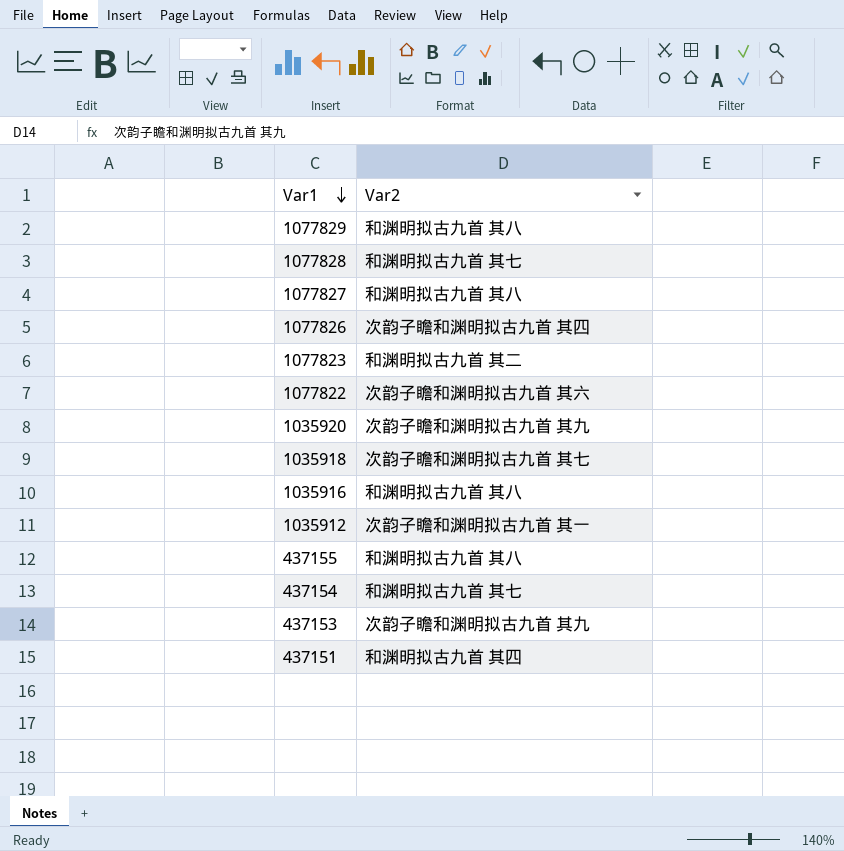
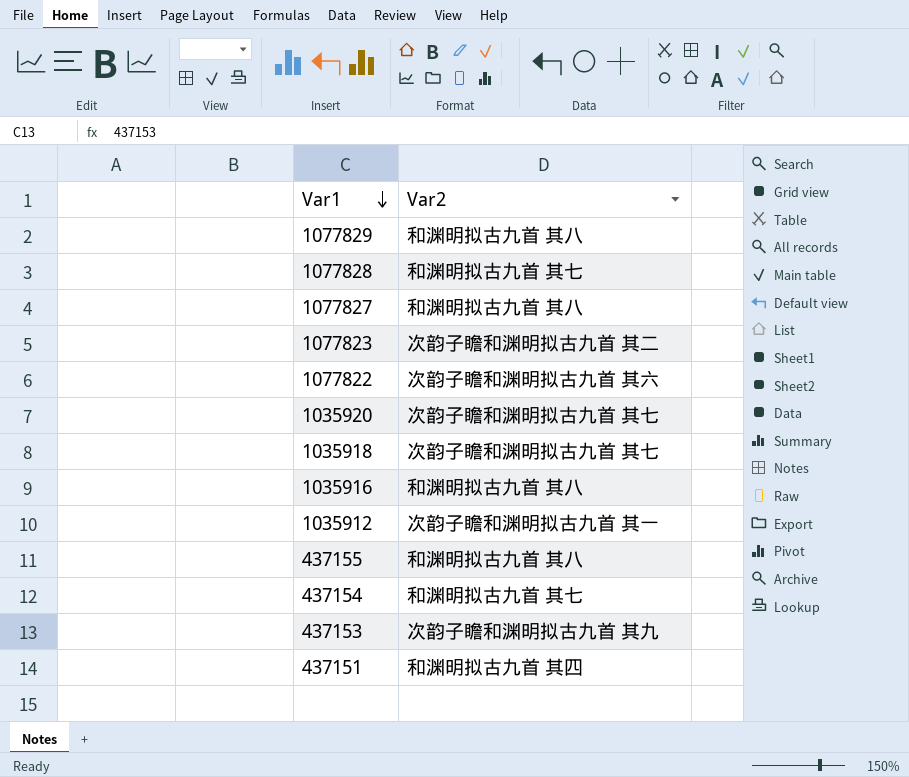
row 1077826: 次韵子瞻和渊明拟古九首 其四 -> none
1077823 | Var2: 和渊明拟古九首 其二 -> 次韵子瞻和渊明拟古九首 其二
1035920 | Var2: 次韵子瞻和渊明拟古九首 其九 -> 次韵子瞻和渊明拟古九首 其七

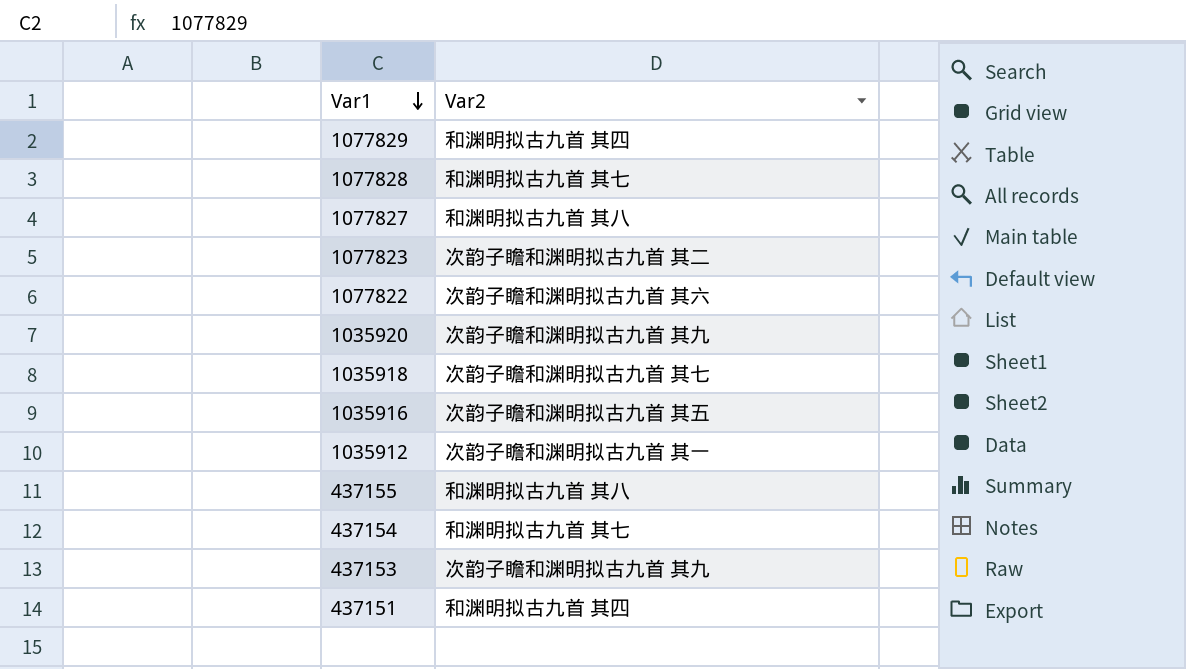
1077829 | Var2: 和渊明拟古九首 其八 -> 和渊明拟古九首 其四
1035920 | Var2: 次韵子瞻和渊明拟古九首 其七 -> 次韵子瞻和渊明拟古九首 其九
1035916 | Var2: 和渊明拟古九首 其八 -> 次韵子瞻和渊明拟古九首 其五

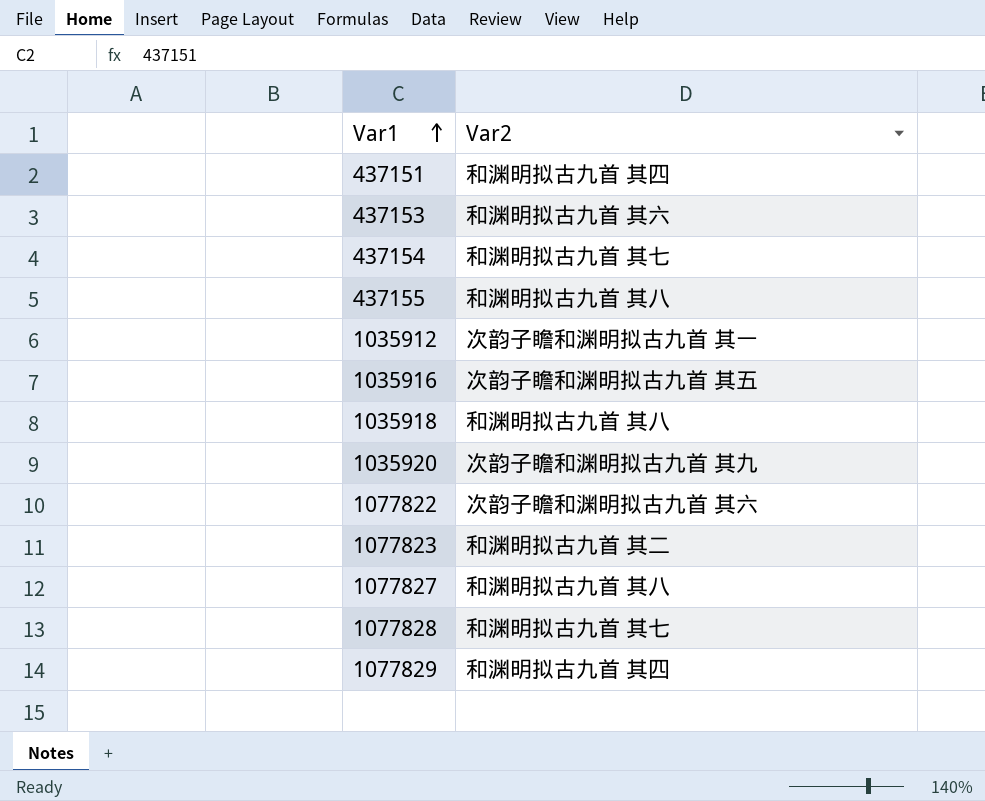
row order: Var1 descending -> Var1 ascending
437153 | Var2: 次韵子瞻和渊明拟古九首 其九 -> 和渊明拟古九首 其六
1035918 | Var2: 次韵子瞻和渊明拟古九首 其七 -> 和渊明拟古九首 其八
1077823 | Var2: 次韵子瞻和渊明拟古九首 其二 -> 和渊明拟古九首 其二

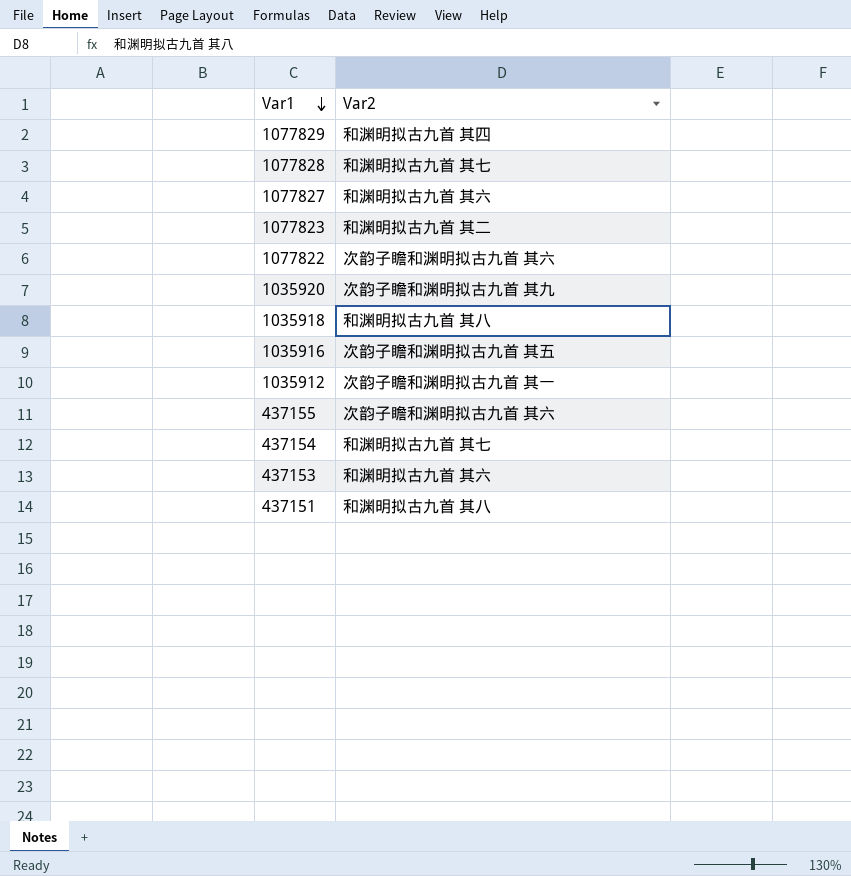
row order: Var1 ascending -> Var1 descending
1077827 | Var2: 和渊明拟古九首 其八 -> 和渊明拟古九首 其六
437155 | Var2: 和渊明拟古九首 其八 -> 次韵子瞻和渊明拟古九首 其六
437151 | Var2: 和渊明拟古九首 其四 -> 和渊明拟古九首 其八

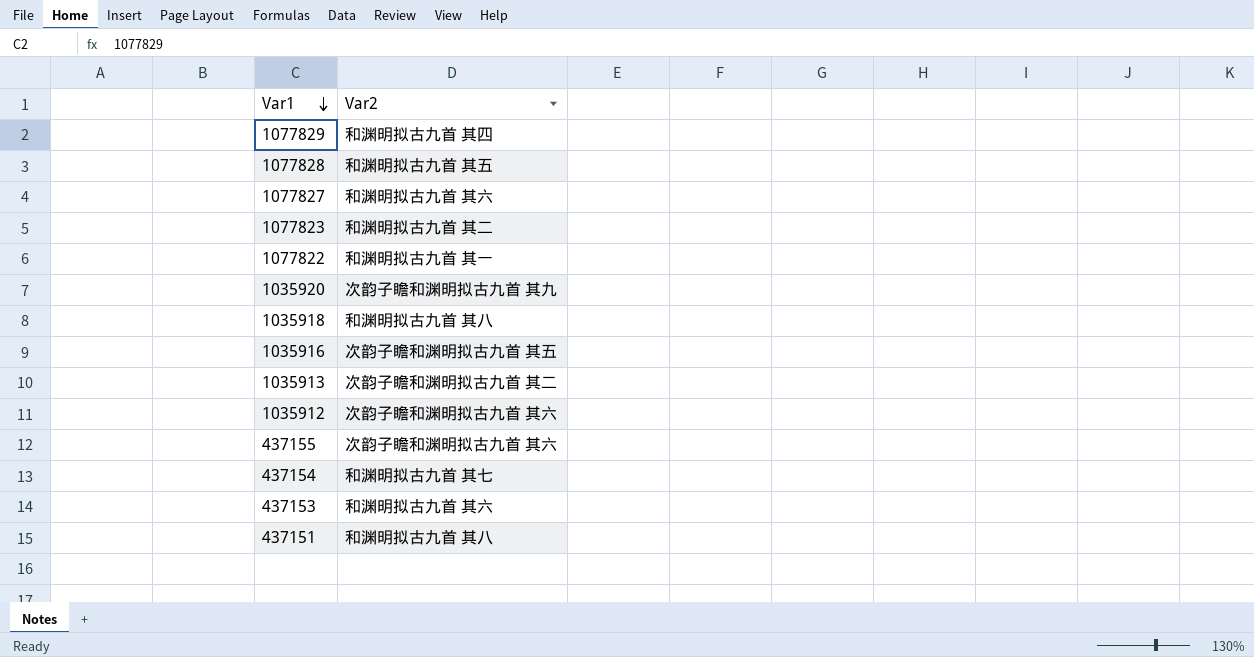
1077828 | Var2: 和渊明拟古九首 其七 -> 和渊明拟古九首 其五
1077822 | Var2: 次韵子瞻和渊明拟古九首 其六 -> 和渊明拟古九首 其一
row 1035913: none -> 次韵子瞻和渊明拟古九首 其二
1035912 | Var2: 次韵子瞻和渊明拟古九首 其一 -> 次韵子瞻和渊明拟古九首 其六

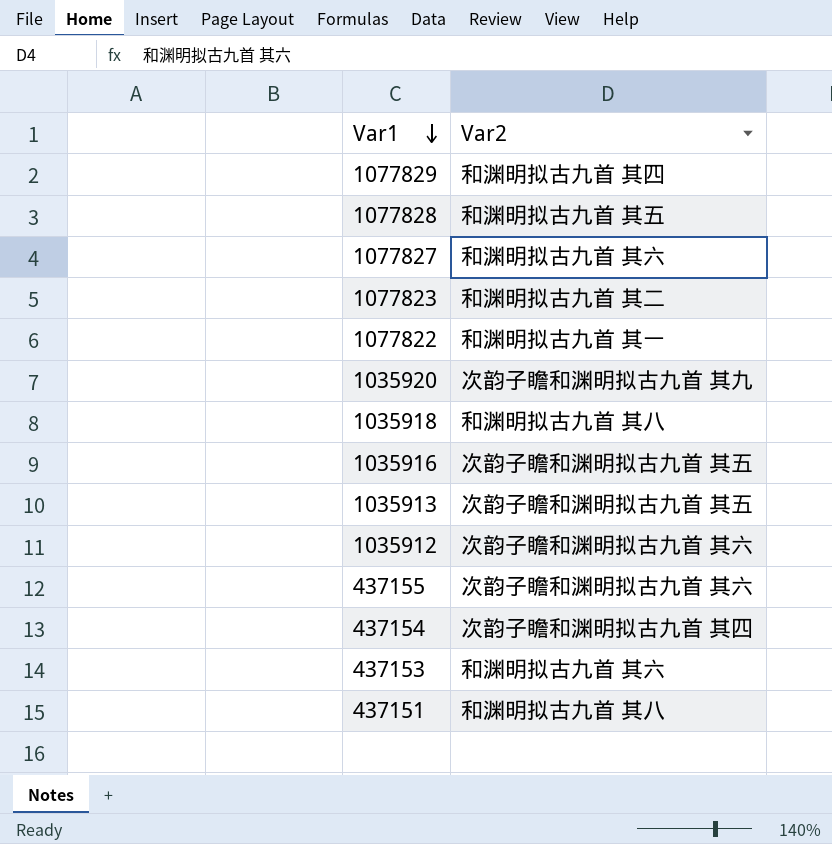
1035913 | Var2: 次韵子瞻和渊明拟古九首 其二 -> 次韵子瞻和渊明拟古九首 其五
437154 | Var2: 和渊明拟古九首 其七 -> 次韵子瞻和渊明拟古九首 其四

